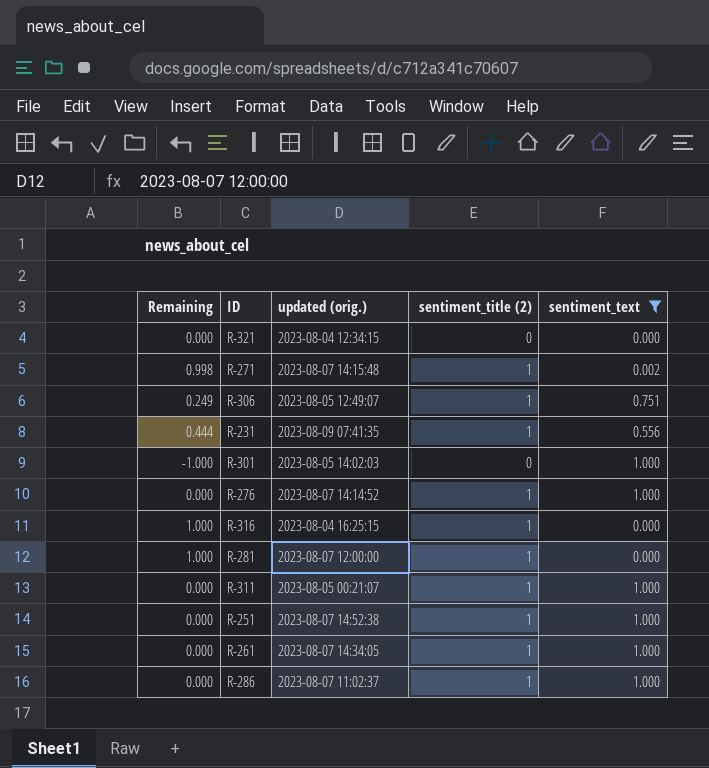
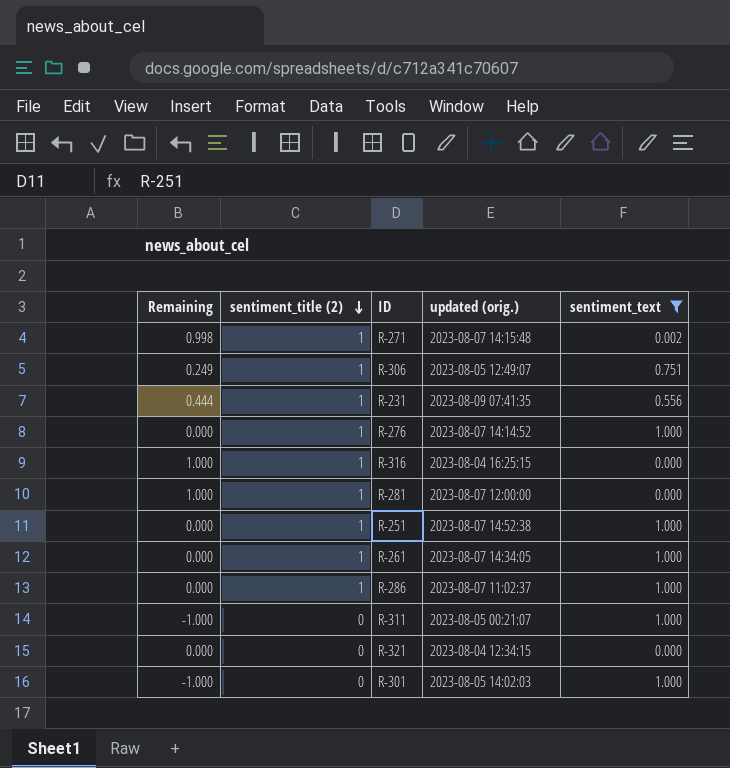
row order: none -> sentiment_title (2) descending
column sentiment_title (2) | position: 4 -> 2
R-311 | Remaining: 0.000 -> -1.000
R-311 | sentiment_title (2): 1 -> 0

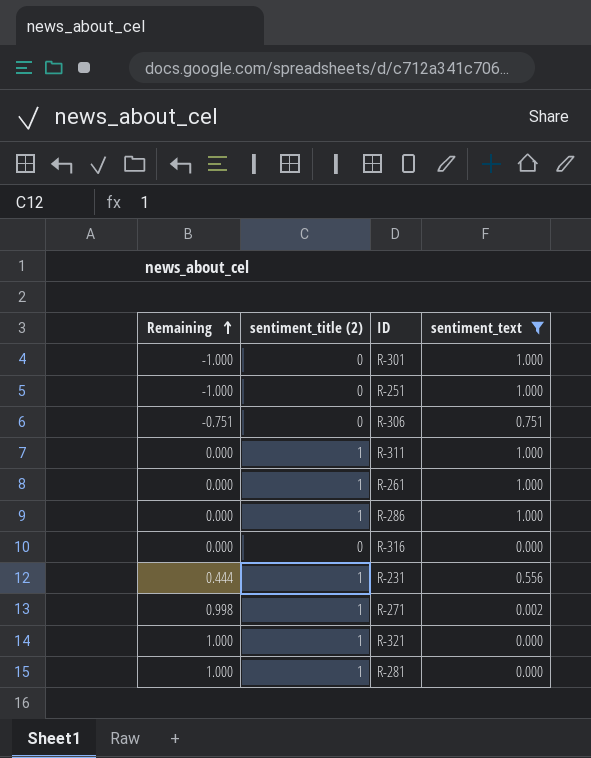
row order: sentiment_title (2) descending -> Remaining ascending
column updated (orig.) | position: 4 -> none
row R-276: 0.000 | 1 | 2023-08-07 14:14:52 | 1.000 -> none
R-251 | Remaining: 0.000 -> -1.000
R-251 | sentiment_title (2): 1 -> 0
R-306 | Remaining: 0.249 -> -0.751
R-306 | sentiment_title (2): 1 -> 0
R-311 | Remaining: -1.000 -> 0.000
R-311 | sentiment_title (2): 0 -> 1
R-316 | Remaining: 1.000 -> 0.000
R-316 | sentiment_title (2): 1 -> 0
R-321 | Remaining: 0.000 -> 1.000
R-321 | sentiment_title (2): 0 -> 1

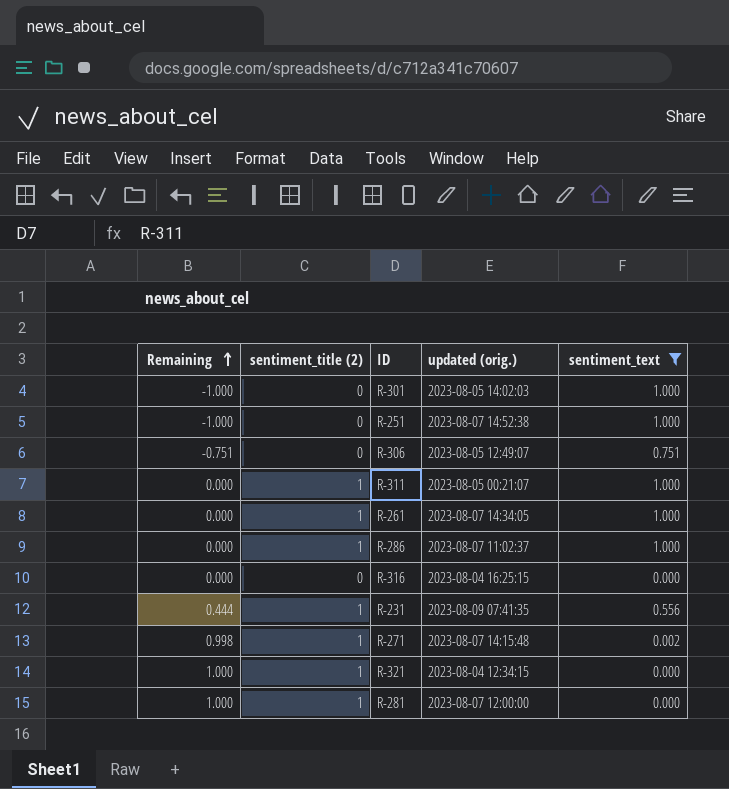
column updated (orig.) | position: none -> 4

